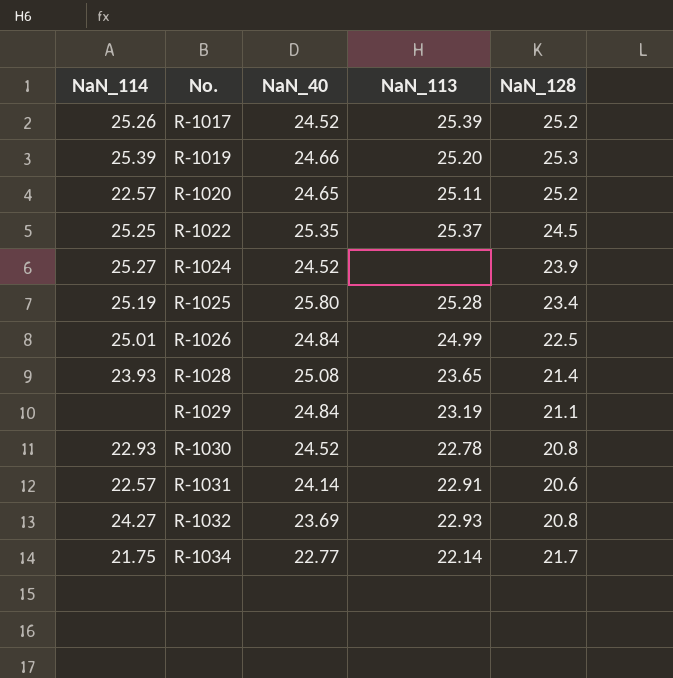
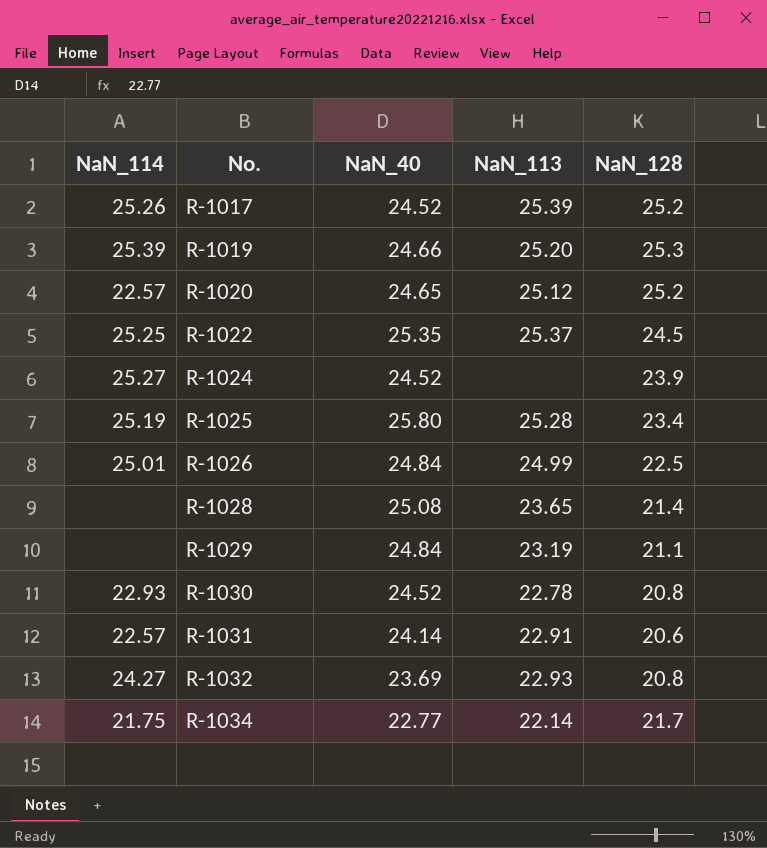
R-1020 | NaN_113: 25.11 -> 25.12
R-1028 | NaN_114: 23.93 -> none

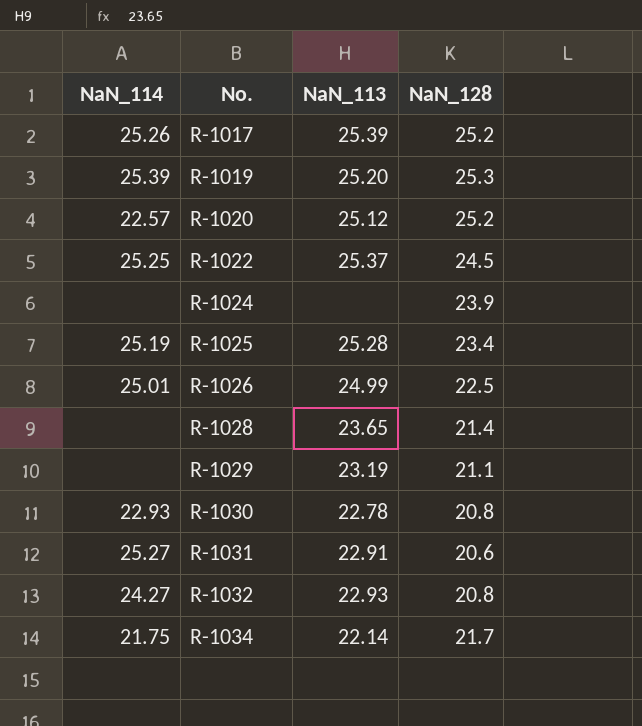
column NaN_40 | position: 3 -> none
R-1024 | NaN_114: 25.27 -> none
R-1031 | NaN_114: 22.57 -> 25.27

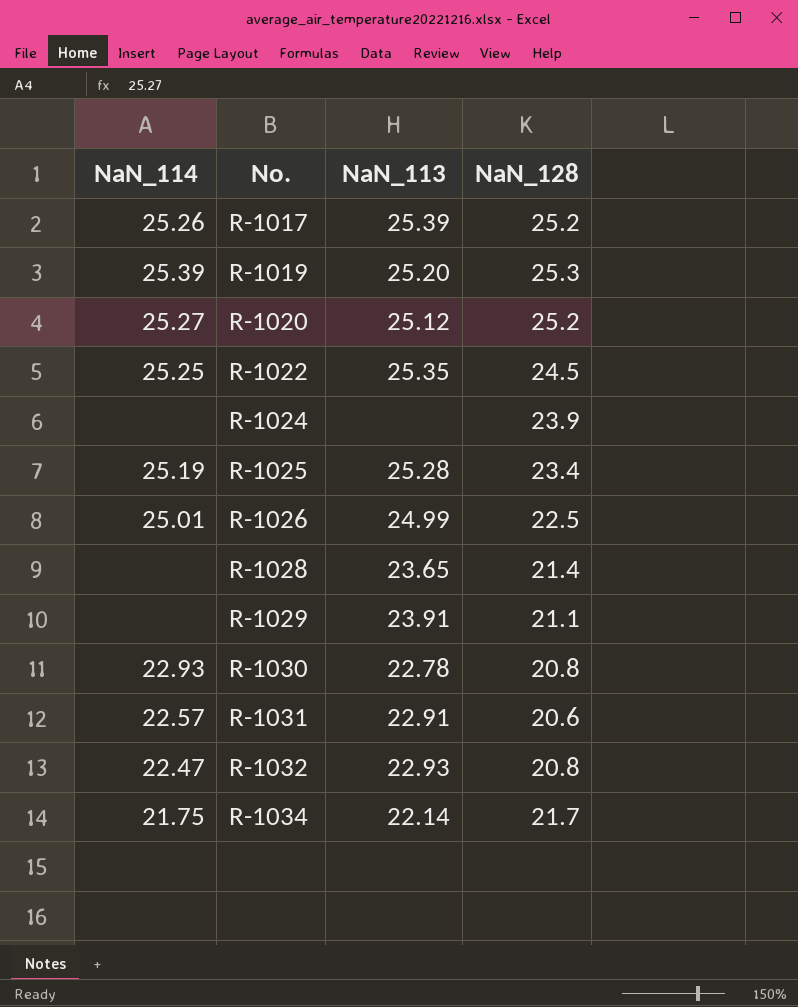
R-1020 | NaN_114: 22.57 -> 25.27
R-1022 | NaN_113: 25.37 -> 25.35
R-1029 | NaN_113: 23.19 -> 23.91
R-1031 | NaN_114: 25.27 -> 22.57
R-1032 | NaN_114: 24.27 -> 22.47

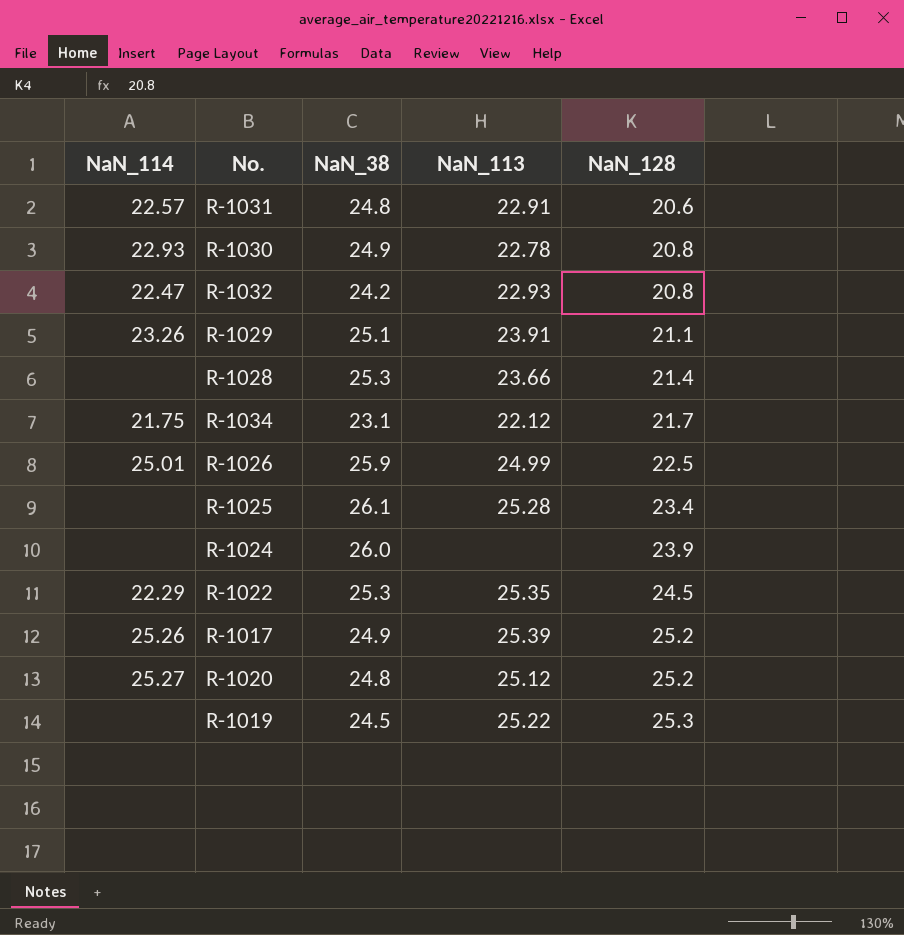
row order: No. ascending -> NaN_128 ascending
column NaN_38 | position: none -> 3
R-1029 | NaN_114: none -> 23.26
R-1028 | NaN_113: 23.65 -> 23.66
R-1034 | NaN_113: 22.14 -> 22.12
R-1025 | NaN_114: 25.19 -> none
R-1022 | NaN_114: 25.25 -> 22.29
R-1019 | NaN_114: 25.39 -> none
R-1019 | NaN_113: 25.20 -> 25.22

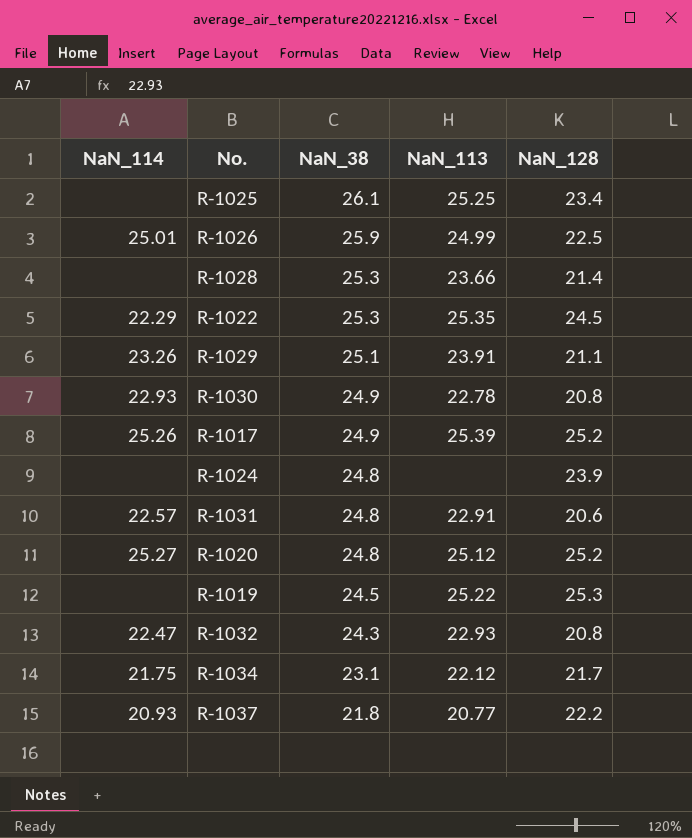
row order: NaN_128 ascending -> NaN_38 descending
R-1025 | NaN_113: 25.28 -> 25.25
R-1024 | NaN_38: 26.0 -> 24.8
R-1032 | NaN_38: 24.2 -> 24.3
row R-1037: none -> 20.93 | 21.8 | 20.77 | 22.2

